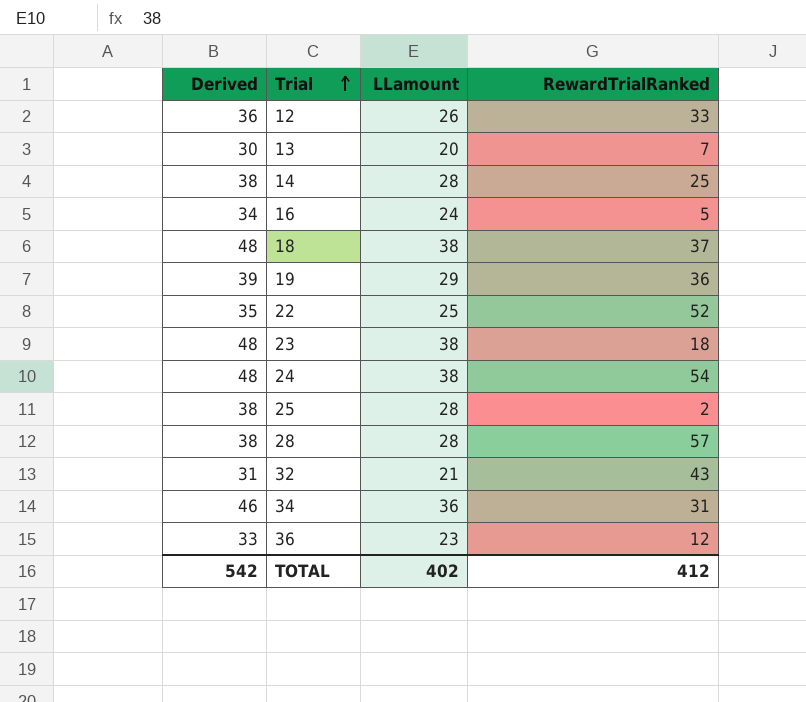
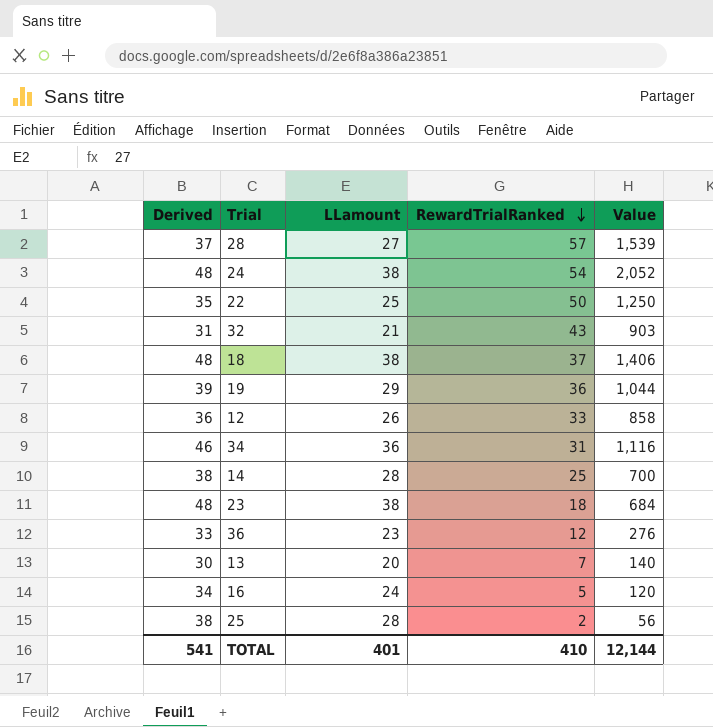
row order: Trial ascending -> RewardTrialRanked descending
column Value | formula: none -> [LLamount] * [RewardTrialRanked]
28 | Derived: 38 -> 37
28 | LLamount: 28 -> 27
22 | RewardTrialRanked: 52 -> 50
TOTAL | Derived: 542 -> 541
TOTAL | LLamount: 402 -> 401
TOTAL | RewardTrialRanked: 412 -> 410

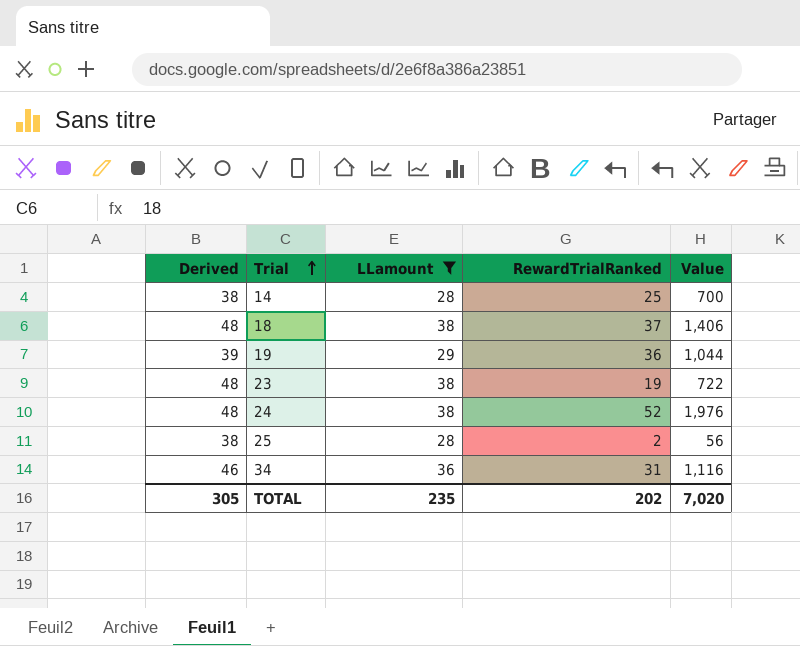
filter: none -> LLamount >= 28
row order: RewardTrialRanked descending -> Trial ascending
23 | RewardTrialRanked: 18 -> 19
23 | Value: 684 -> 722
24 | RewardTrialRanked: 54 -> 52
24 | Value: 2,052 -> 1,976
TOTAL | Derived: 541 -> 305
TOTAL | LLamount: 401 -> 235
TOTAL | RewardTrialRanked: 410 -> 202
TOTAL | Value: 12,144 -> 7,020

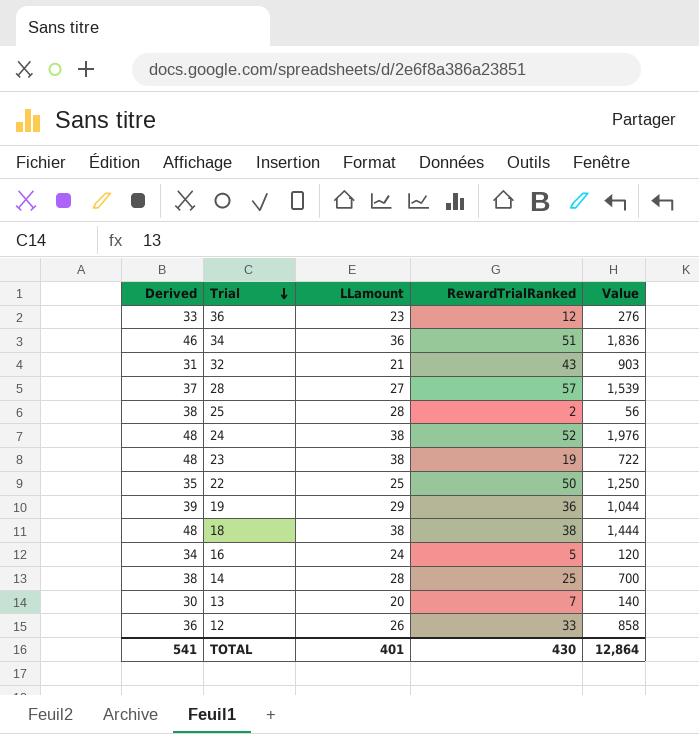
filter: LLamount >= 28 -> none
row order: Trial ascending -> Trial descending
34 | RewardTrialRanked: 31 -> 51
34 | Value: 1,116 -> 1,836
18 | RewardTrialRanked: 37 -> 38
18 | Value: 1,406 -> 1,444
TOTAL | Derived: 305 -> 541
TOTAL | LLamount: 235 -> 401
TOTAL | RewardTrialRanked: 202 -> 430
TOTAL | Value: 7,020 -> 12,864

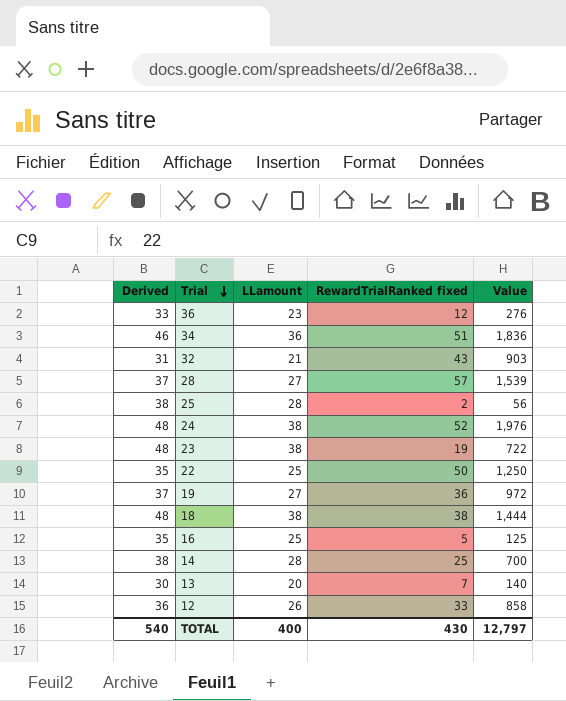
column name: RewardTrialRanked -> RewardTrialRanked fixed
19 | Derived: 39 -> 37
19 | LLamount: 29 -> 27
19 | Value: 1,044 -> 972
16 | Derived: 34 -> 35
16 | LLamount: 24 -> 25
16 | Value: 120 -> 125
TOTAL | Derived: 541 -> 540
TOTAL | LLamount: 401 -> 400
TOTAL | Value: 12,864 -> 12,797

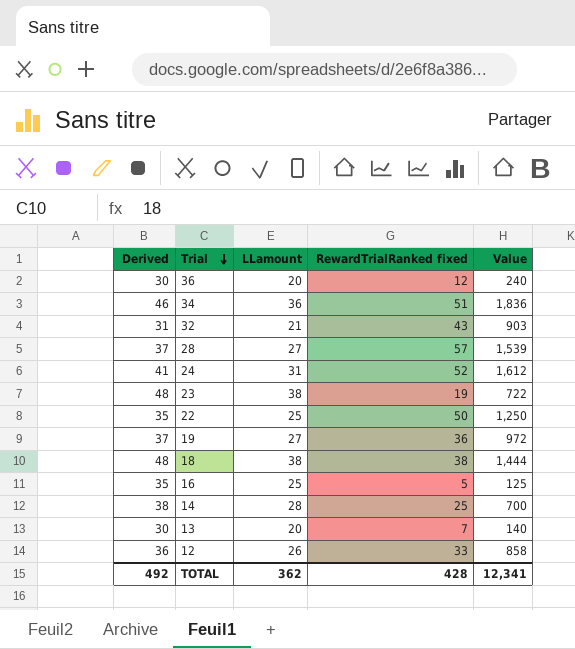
row 25: 38 | 28 | 2 | 56 -> none
36 | Derived: 33 -> 30
36 | LLamount: 23 -> 20
36 | Value: 276 -> 240
24 | Derived: 48 -> 41
24 | LLamount: 38 -> 31
24 | Value: 1,976 -> 1,612
TOTAL | Derived: 540 -> 492
TOTAL | LLamount: 400 -> 362
TOTAL | RewardTrialRanked fixed: 430 -> 428
TOTAL | Value: 12,797 -> 12,341

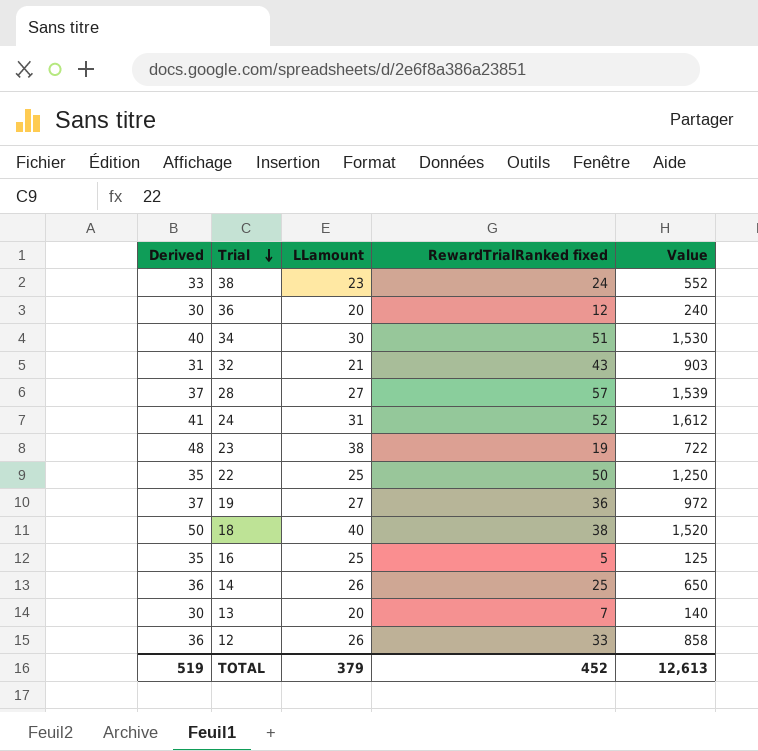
row 38: none -> 33 | 23 | 24 | 552
34 | Derived: 46 -> 40
34 | LLamount: 36 -> 30
34 | Value: 1,836 -> 1,530
18 | Derived: 48 -> 50
18 | LLamount: 38 -> 40
18 | Value: 1,444 -> 1,520
14 | Derived: 38 -> 36
14 | LLamount: 28 -> 26
14 | Value: 700 -> 650
TOTAL | Derived: 492 -> 519
TOTAL | LLamount: 362 -> 379
TOTAL | RewardTrialRanked fixed: 428 -> 452
TOTAL | Value: 12,341 -> 12,613

